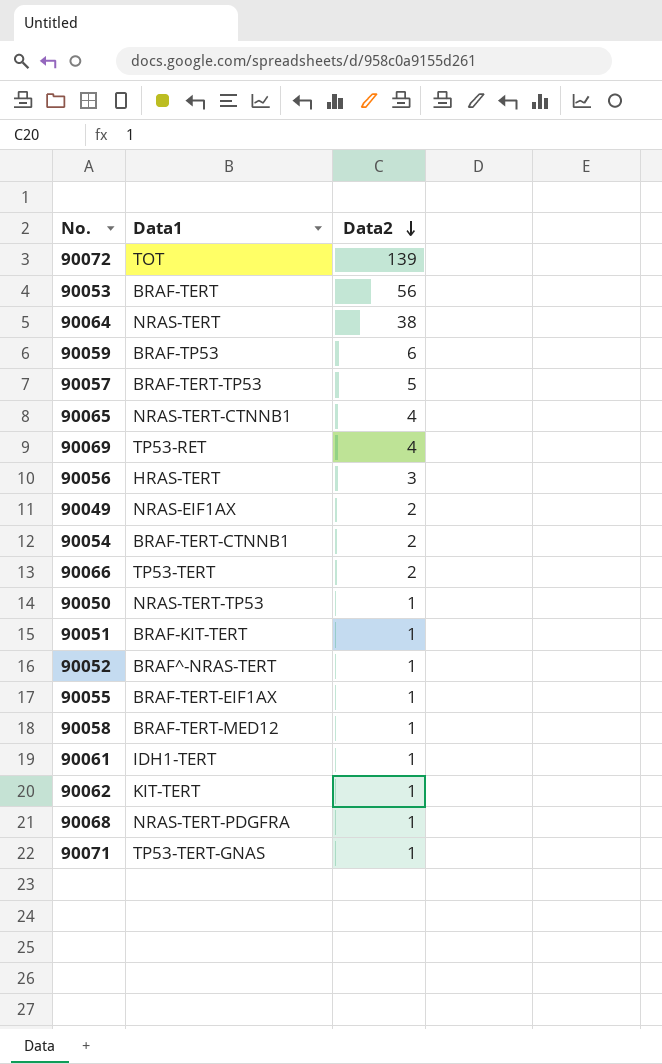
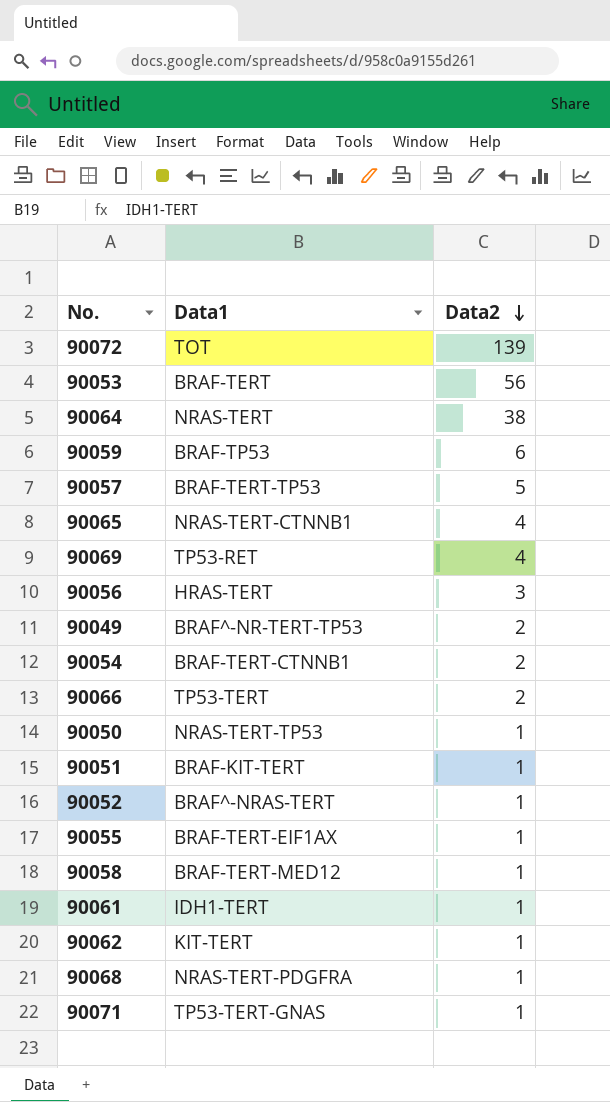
90049 | Data1: NRAS-EIF1AX -> BRAF^-NR-TERT-TP53

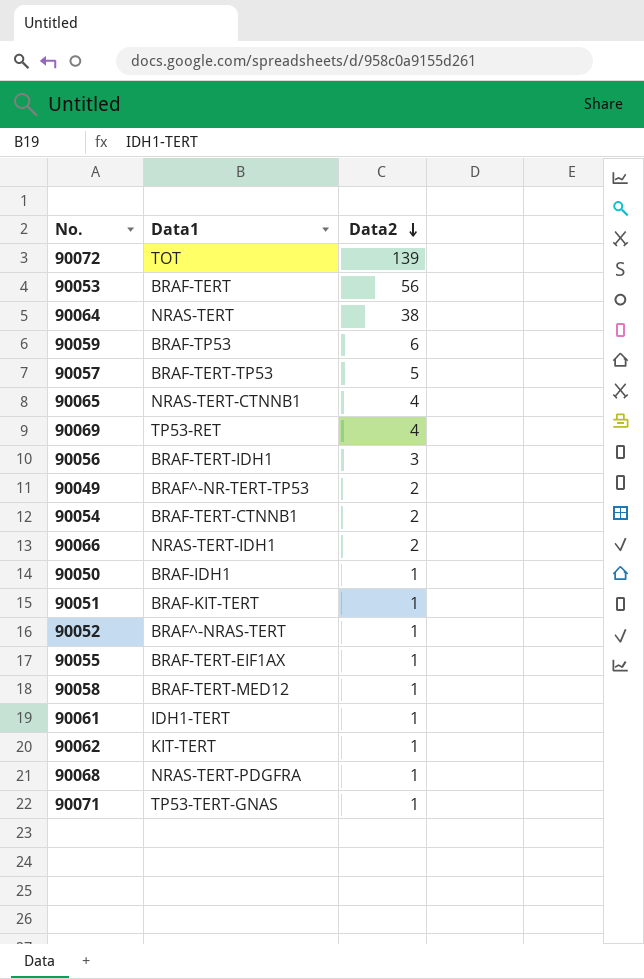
90056 | Data1: HRAS-TERT -> BRAF-TERT-IDH1
90066 | Data1: TP53-TERT -> NRAS-TERT-IDH1
90050 | Data1: NRAS-TERT-TP53 -> BRAF-IDH1

